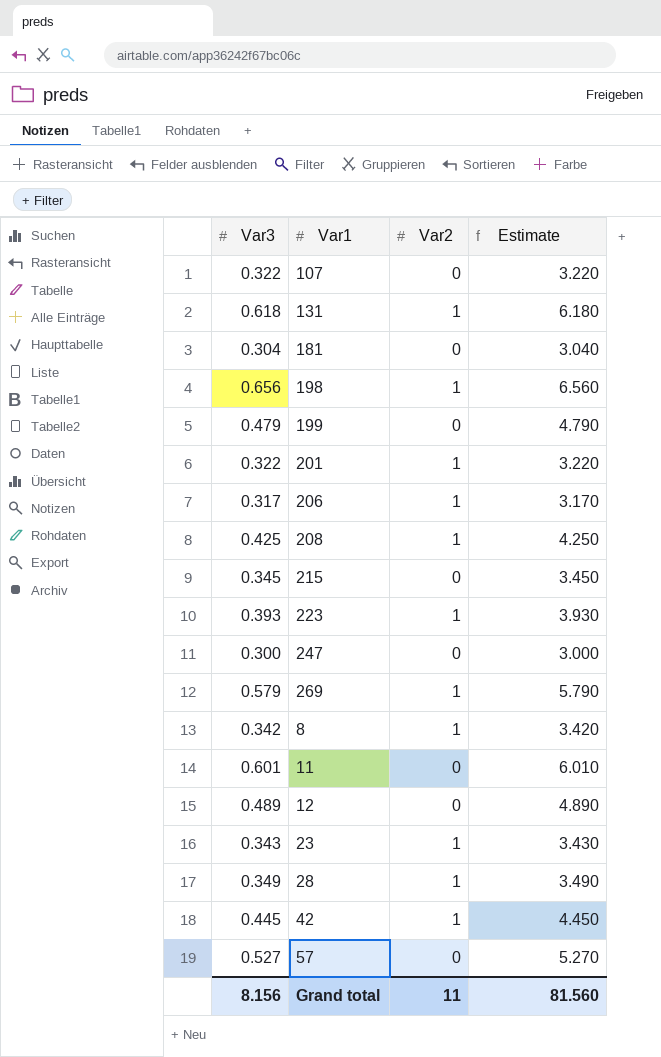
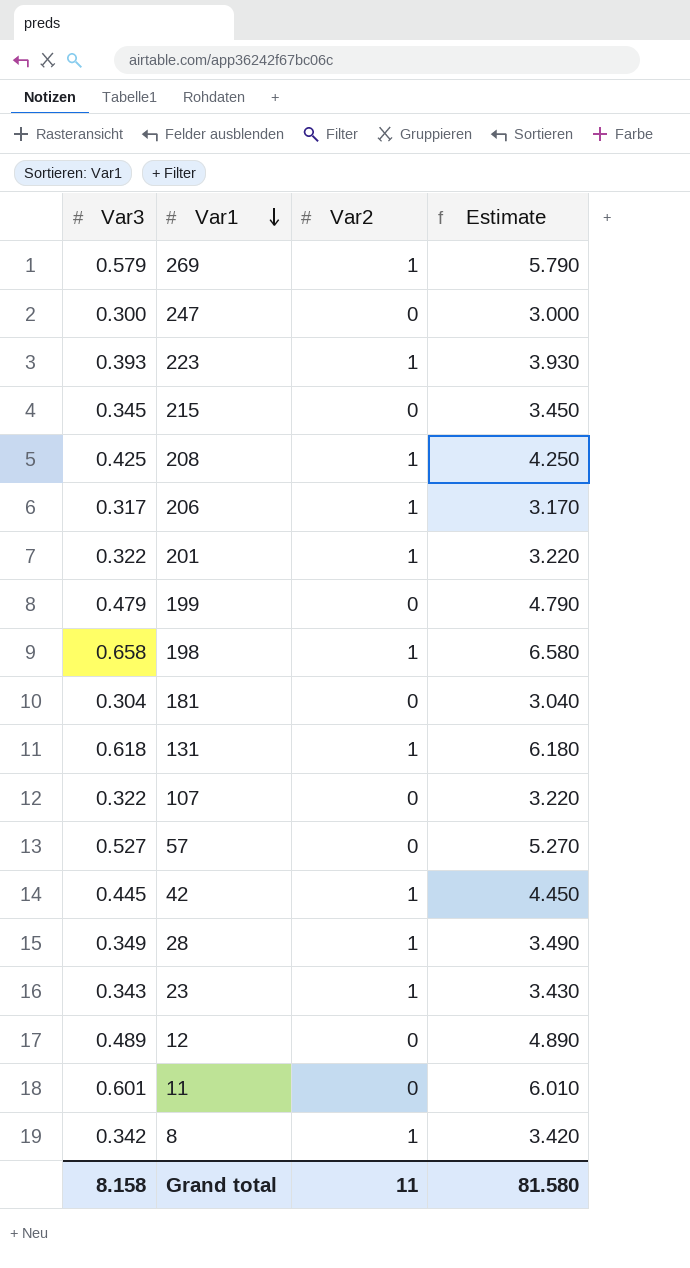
row order: none -> Var1 descending
198 | Var3: 0.656 -> 0.658
198 | Estimate: 6.560 -> 6.580
Grand total | Var3: 8.156 -> 8.158
Grand total | Estimate: 81.560 -> 81.580

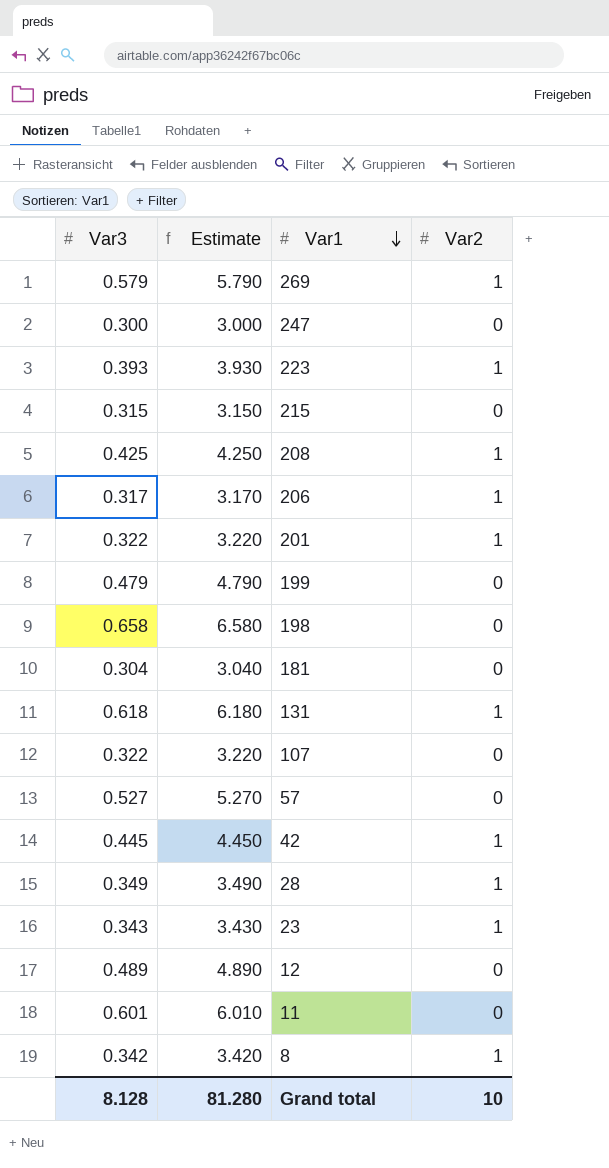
column Estimate | position: 4 -> 2
215 | Var3: 0.345 -> 0.315
215 | Estimate: 3.450 -> 3.150
198 | Var2: 1 -> 0
Grand total | Var3: 8.158 -> 8.128
Grand total | Estimate: 81.580 -> 81.280
Grand total | Var2: 11 -> 10

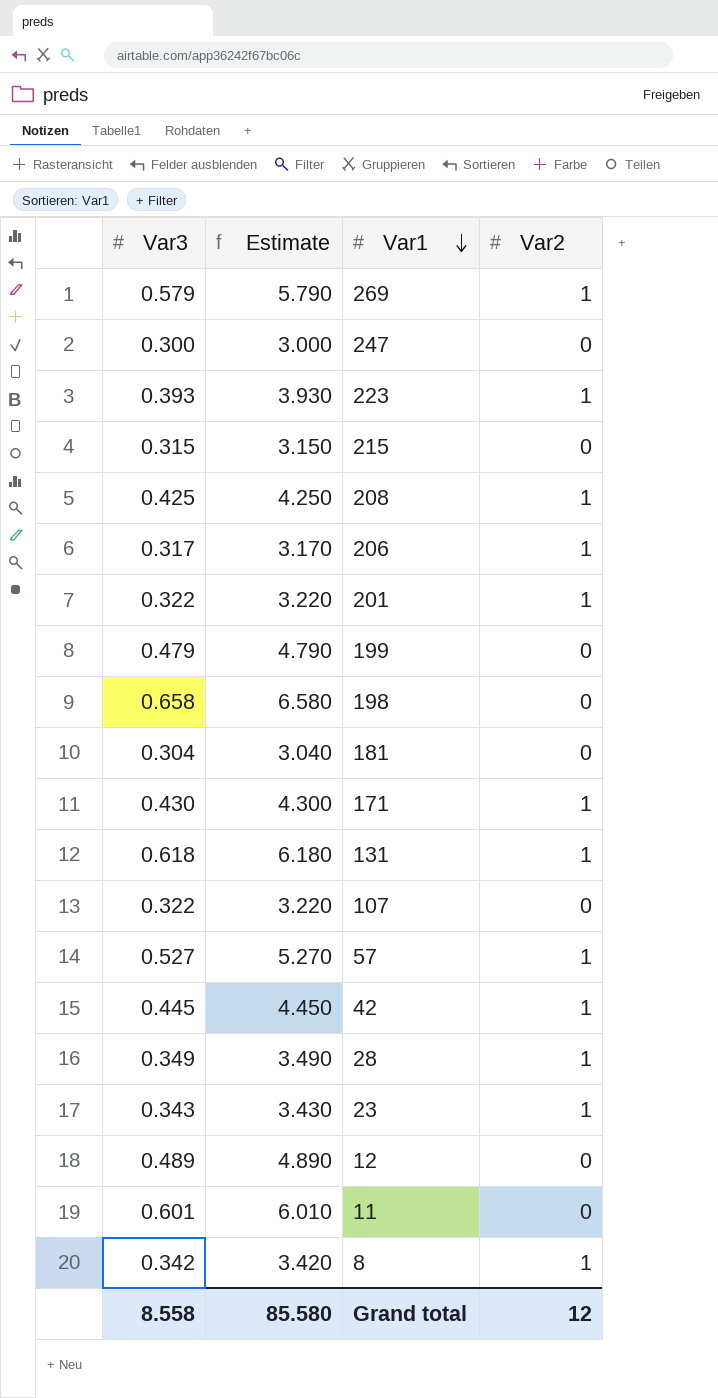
row 171: none -> 0.430 | 4.300 | 1
57 | Var2: 0 -> 1
Grand total | Var3: 8.128 -> 8.558
Grand total | Estimate: 81.280 -> 85.580
Grand total | Var2: 10 -> 12

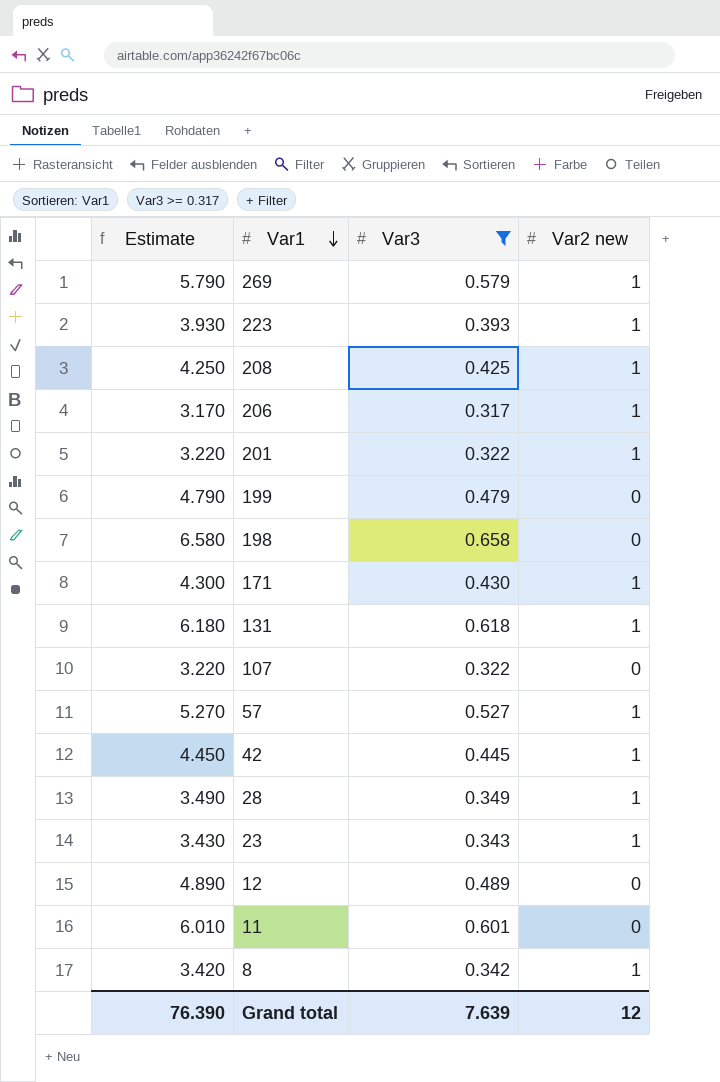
filter: none -> Var3 >= 0.317
column Var3 | position: 1 -> 3
column name: Var2 -> Var2 new
Grand total | Estimate: 85.580 -> 76.390
Grand total | Var3: 8.558 -> 7.639

